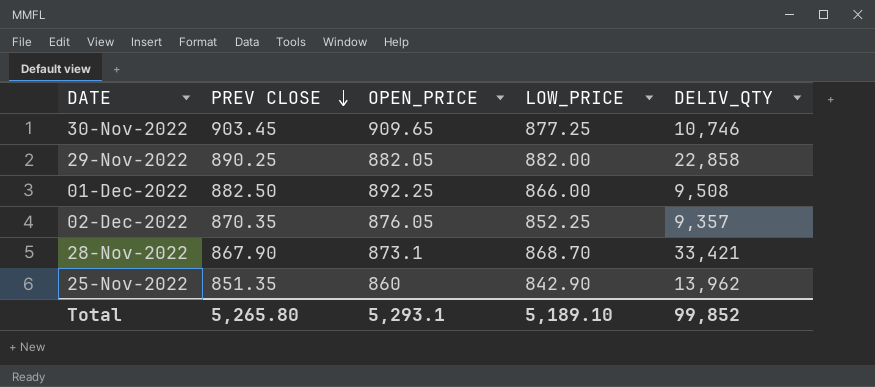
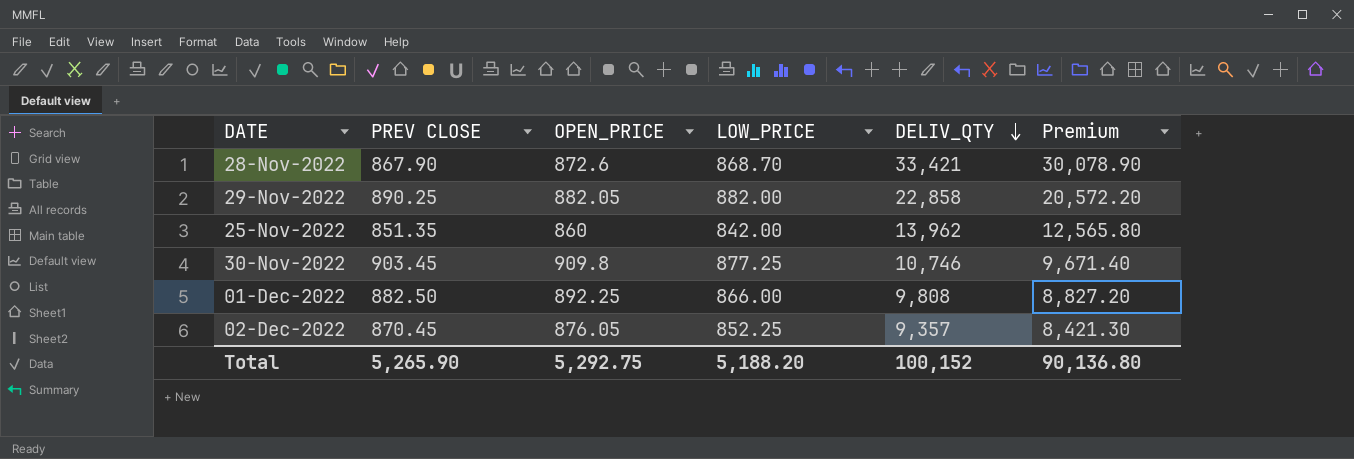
row order: PREV CLOSE descending -> DELIV_QTY descending
column Premium | formula: none -> [DELIV_QTY] * 0.9
28-Nov-2022 | OPEN_PRICE: 873.1 -> 872.6
25-Nov-2022 | LOW_PRICE: 842.90 -> 842.00
30-Nov-2022 | OPEN_PRICE: 909.65 -> 909.8
01-Dec-2022 | DELIV_QTY: 9,508 -> 9,808
02-Dec-2022 | PREV CLOSE: 870.35 -> 870.45
Total | PREV CLOSE: 5,265.80 -> 5,265.90
Total | OPEN_PRICE: 5,293.1 -> 5,292.75
Total | LOW_PRICE: 5,189.10 -> 5,188.20
Total | DELIV_QTY: 99,852 -> 100,152

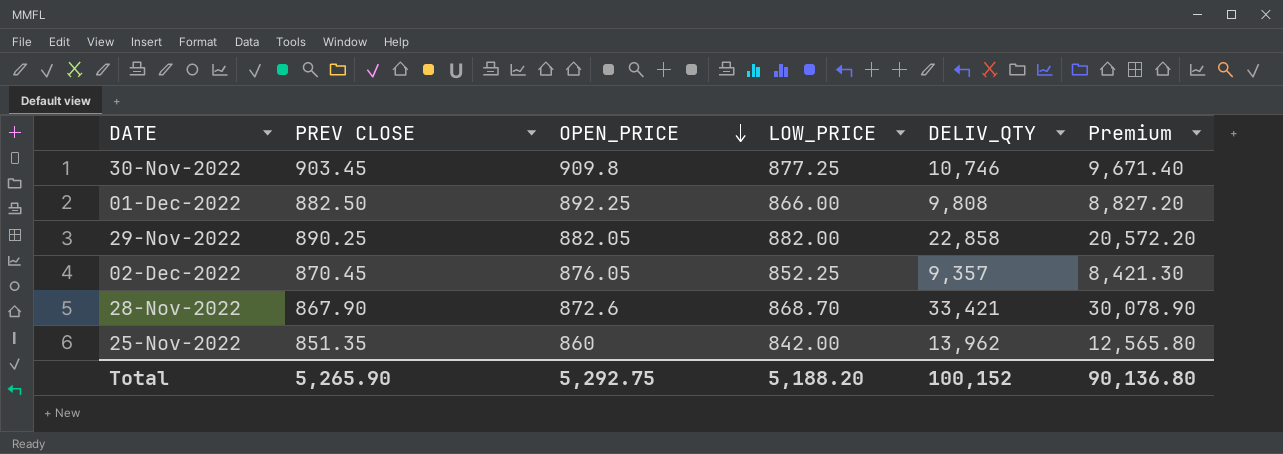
row order: DELIV_QTY descending -> OPEN_PRICE descending

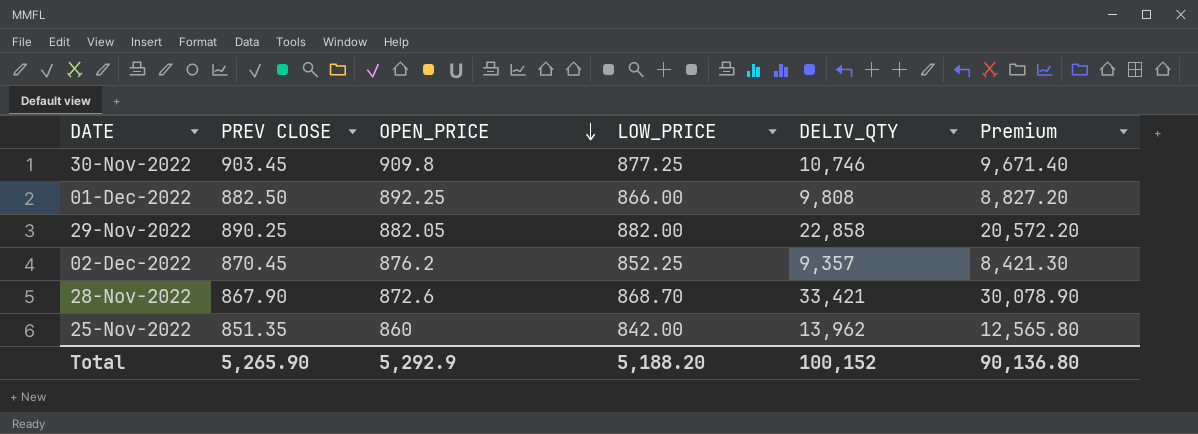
02-Dec-2022 | OPEN_PRICE: 876.05 -> 876.2
Total | OPEN_PRICE: 5,292.75 -> 5,292.9

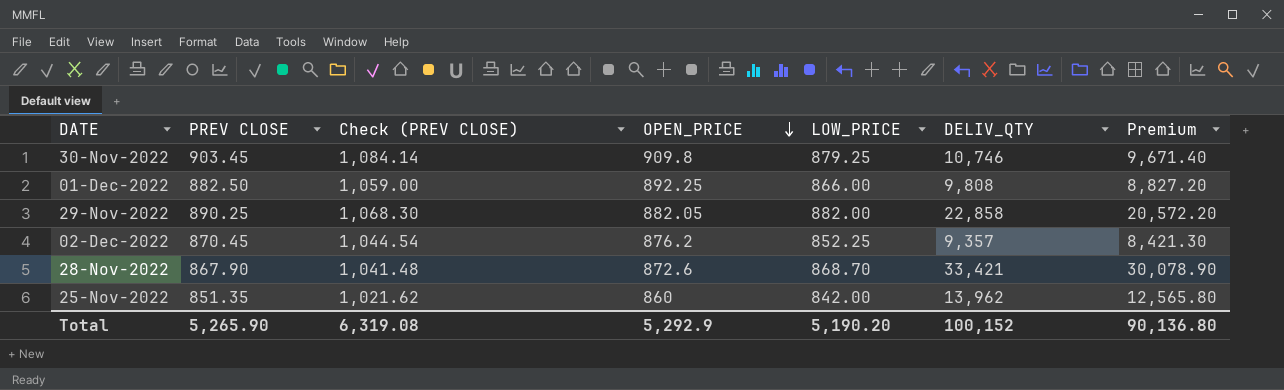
column Check (PREV CLOSE) | formula: none -> [PREV CLOSE] * 1.2
30-Nov-2022 | LOW_PRICE: 877.25 -> 879.25
Total | LOW_PRICE: 5,188.20 -> 5,190.20

